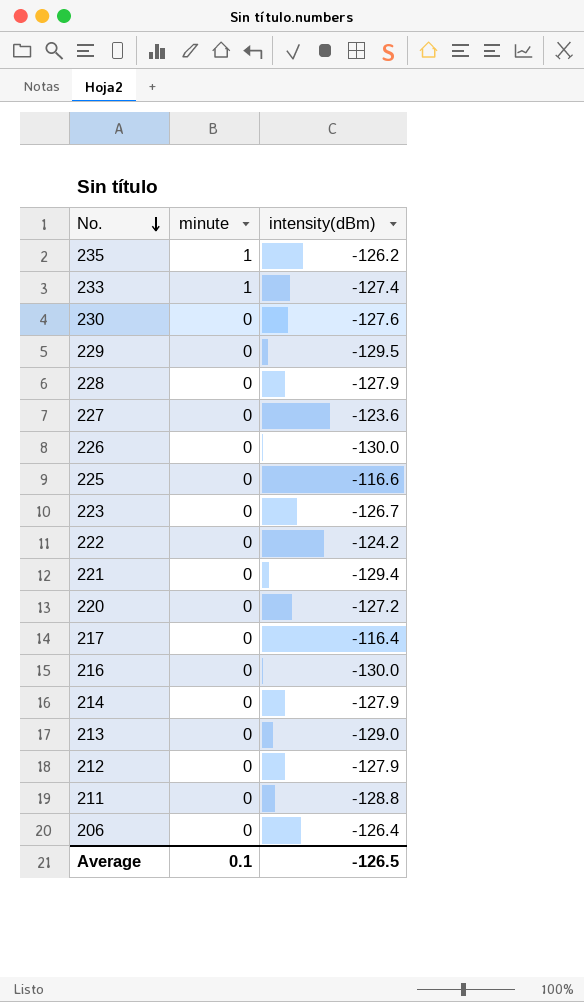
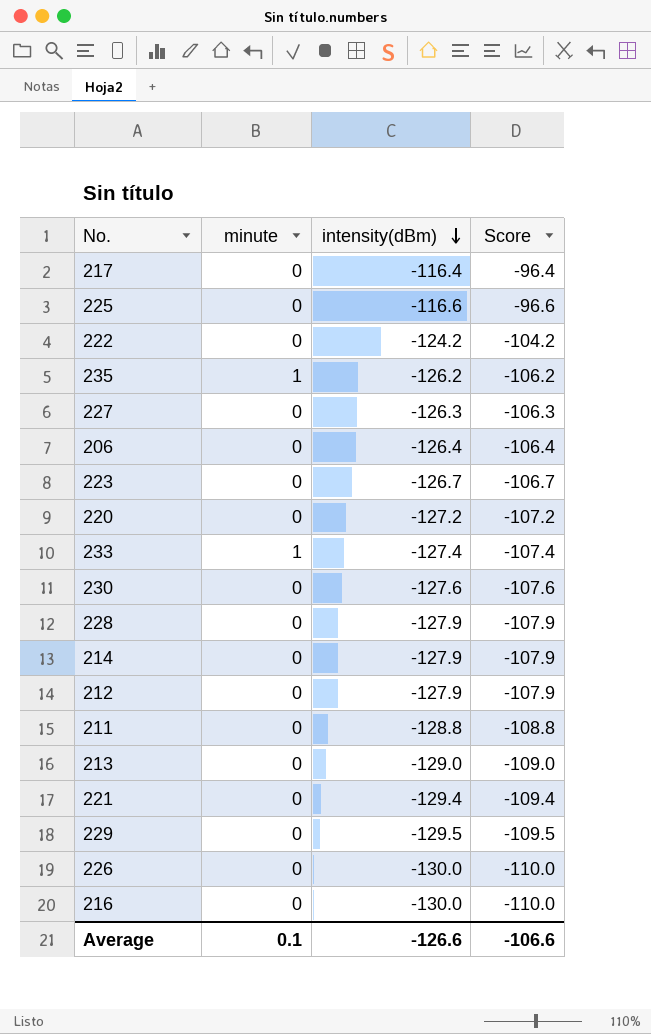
row order: No. descending -> intensity(dBm) descending
column Score | formula: none -> [intensity(dBm)] + 20
227 | intensity(dBm): -123.6 -> -126.3
Average | intensity(dBm): -126.5 -> -126.6

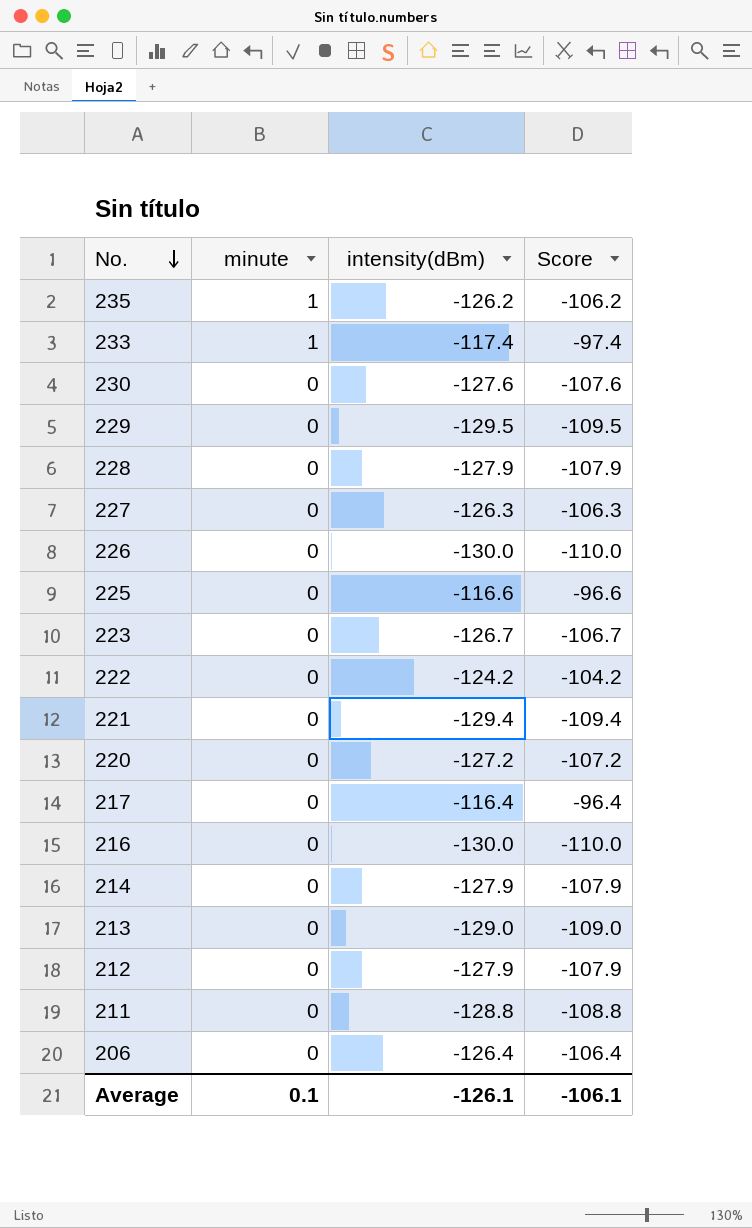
row order: intensity(dBm) descending -> No. descending
233 | intensity(dBm): -127.4 -> -117.4
233 | Score: -107.4 -> -97.4
Average | intensity(dBm): -126.6 -> -126.1
Average | Score: -106.6 -> -106.1

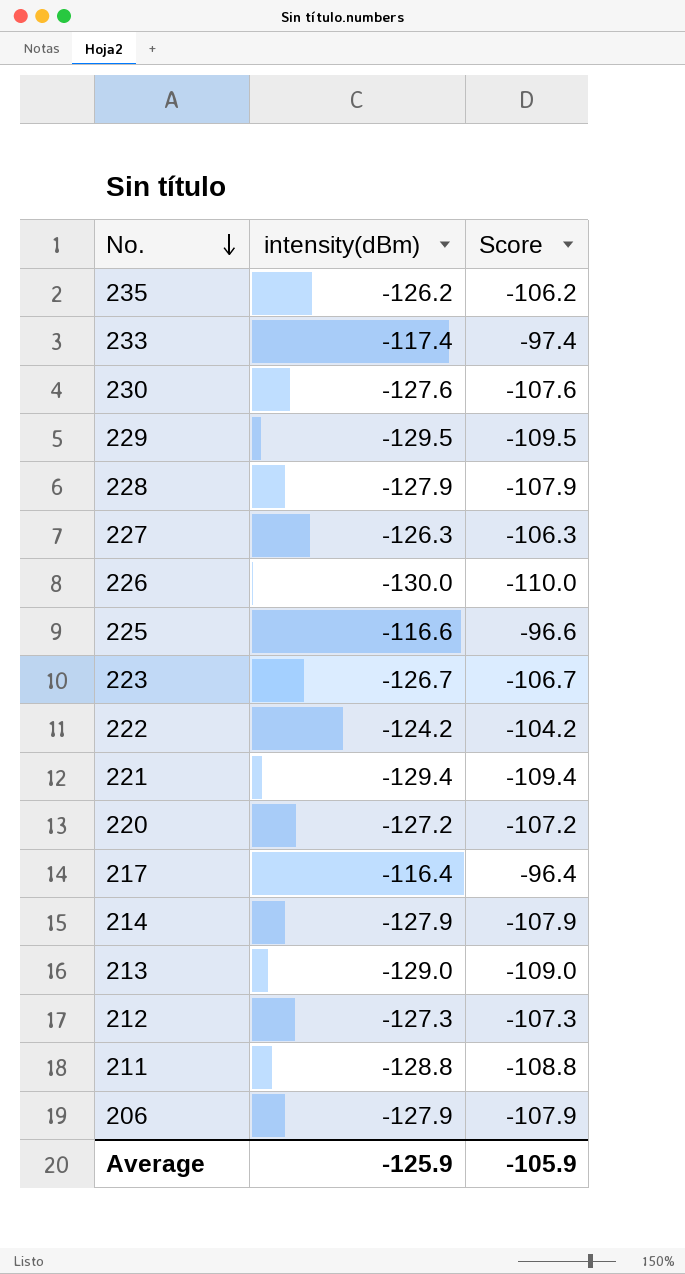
column minute | position: 2 -> none
row 216: 0 | -130.0 | -110.0 -> none
212 | intensity(dBm): -127.9 -> -127.3
212 | Score: -107.9 -> -107.3
206 | intensity(dBm): -126.4 -> -127.9
206 | Score: -106.4 -> -107.9
Average | intensity(dBm): -126.1 -> -125.9
Average | Score: -106.1 -> -105.9

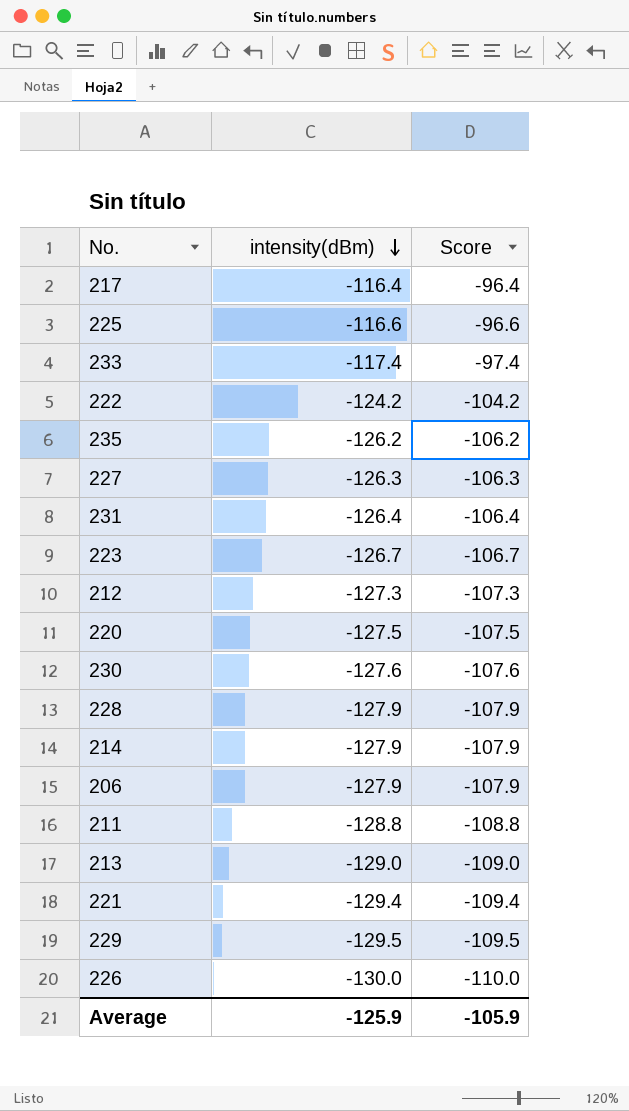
row order: No. descending -> intensity(dBm) descending
row 231: none -> -126.4 | -106.4
220 | intensity(dBm): -127.2 -> -127.5
220 | Score: -107.2 -> -107.5

